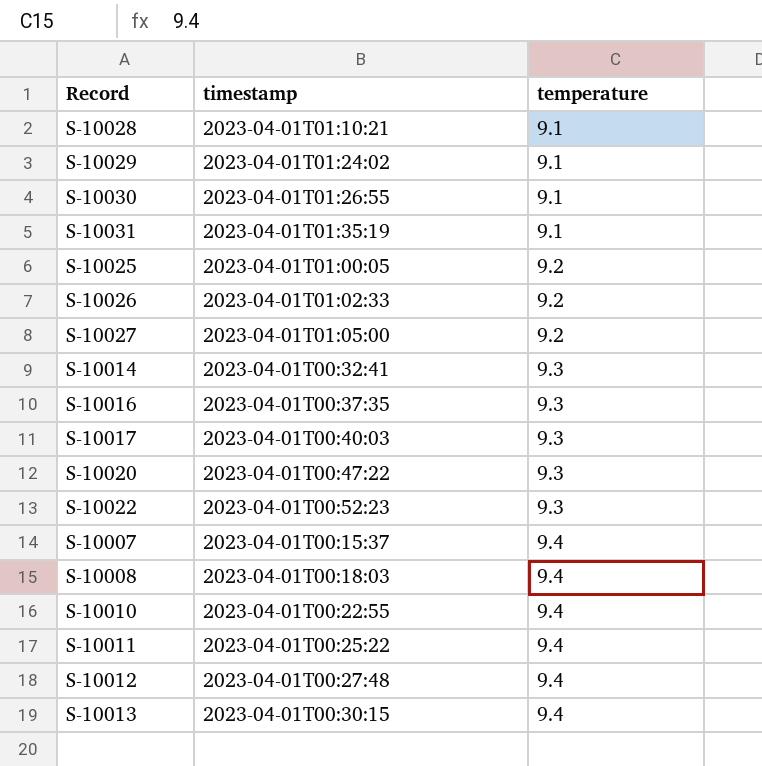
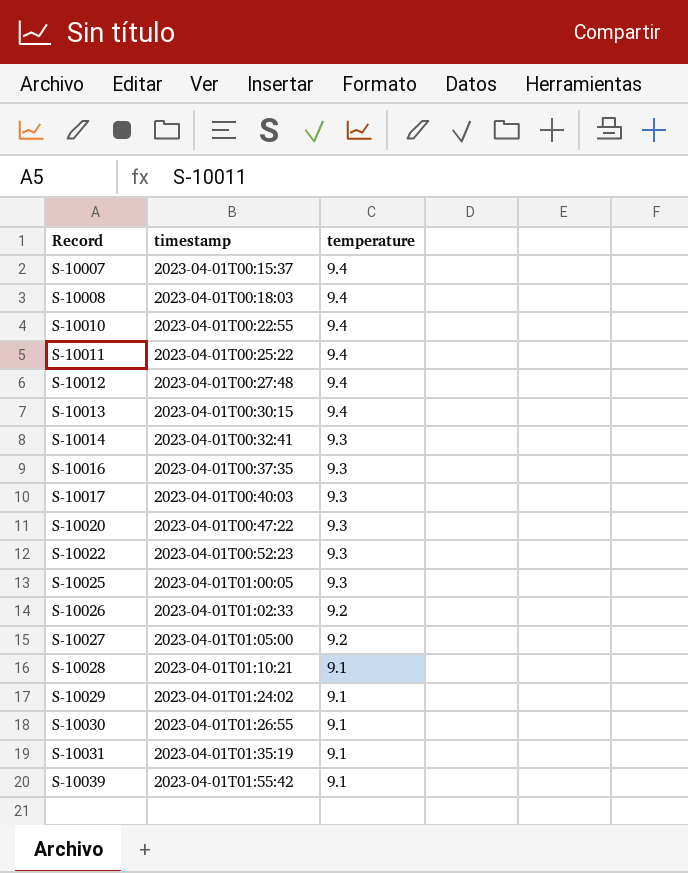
row order: temperature ascending -> Record ascending
S-10025 | temperature: 9.2 -> 9.3
row S-10039: none -> 2023-04-01T01:55:42 | 9.1

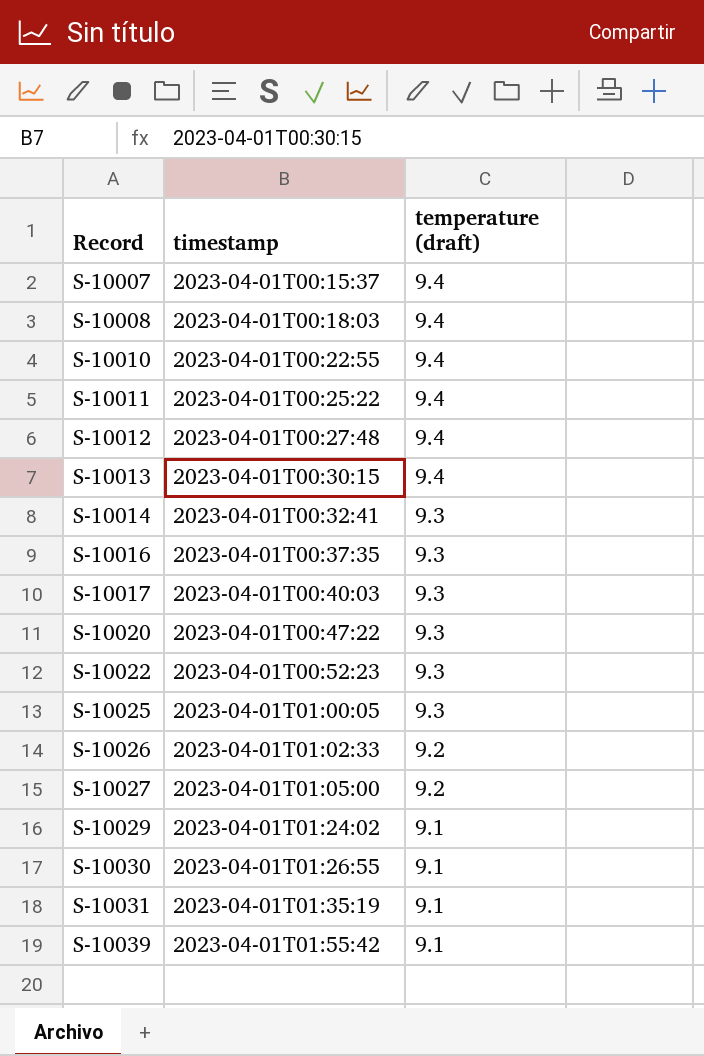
column name: temperature -> temperature (draft)
row S-10028: 2023-04-01T01:10:21 | 9.1 -> none

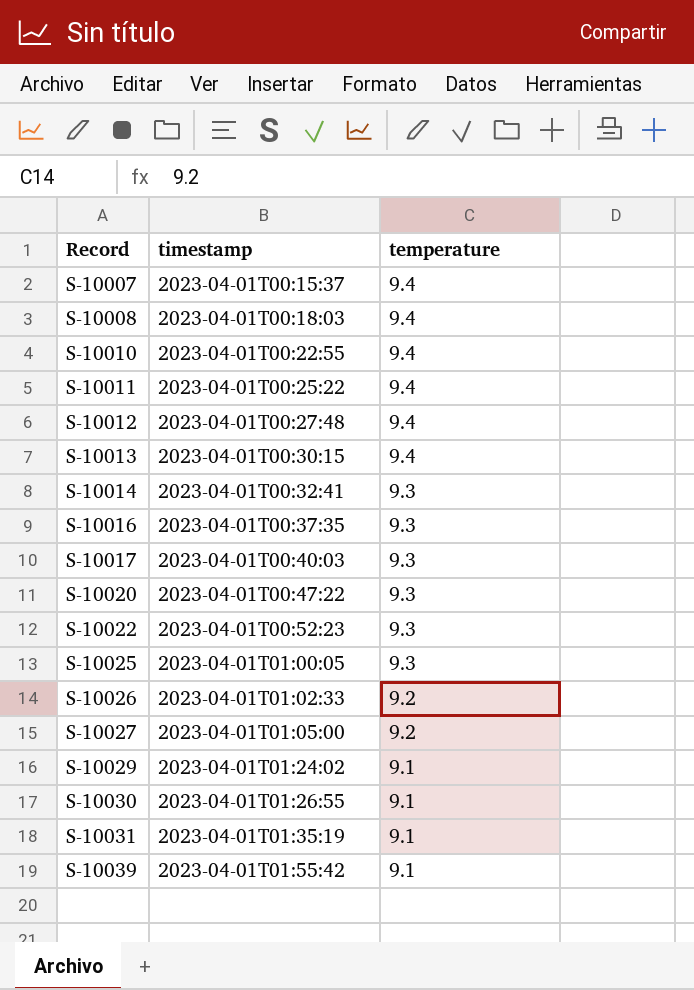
column name: temperature (draft) -> temperature

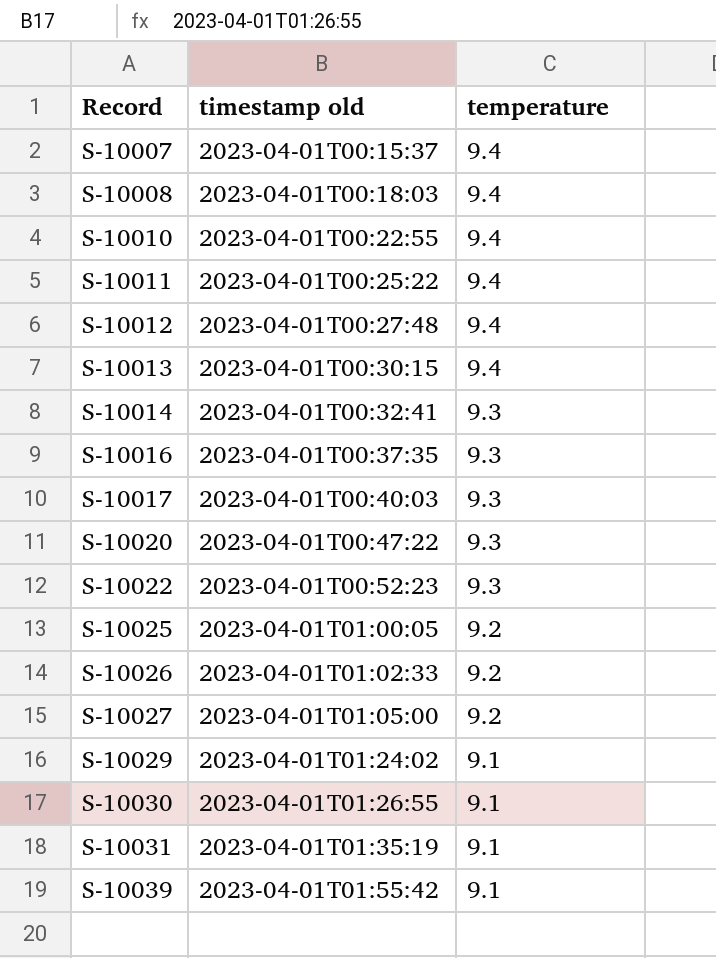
column name: timestamp -> timestamp old
S-10025 | temperature: 9.3 -> 9.2

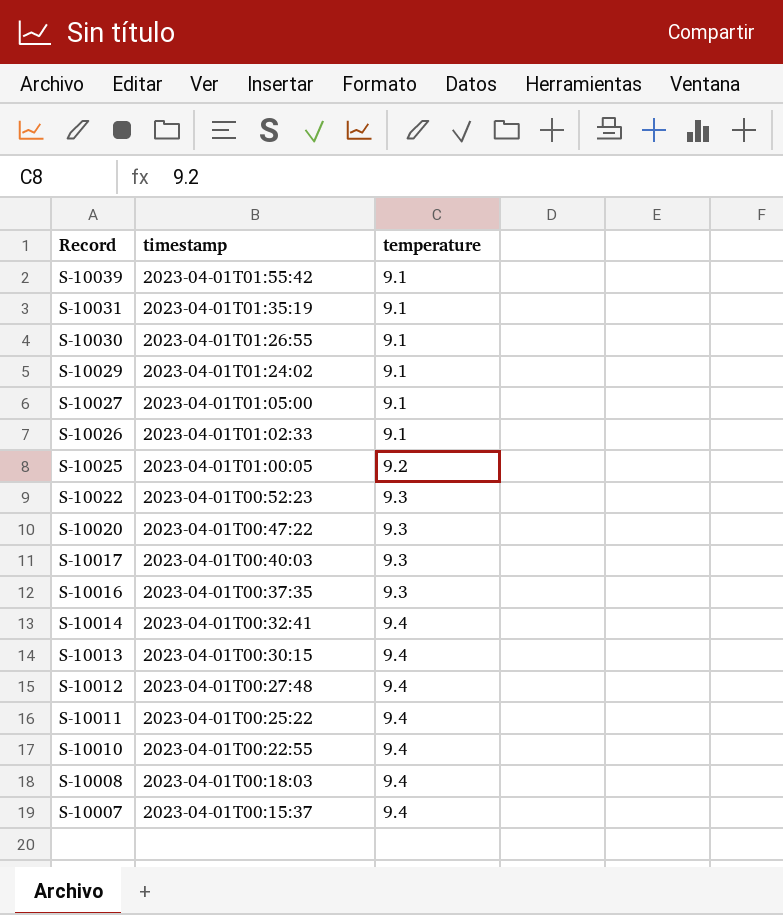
row order: Record ascending -> Record descending
column name: timestamp old -> timestamp
S-10027 | temperature: 9.2 -> 9.1
S-10026 | temperature: 9.2 -> 9.1
S-10014 | temperature: 9.3 -> 9.4

